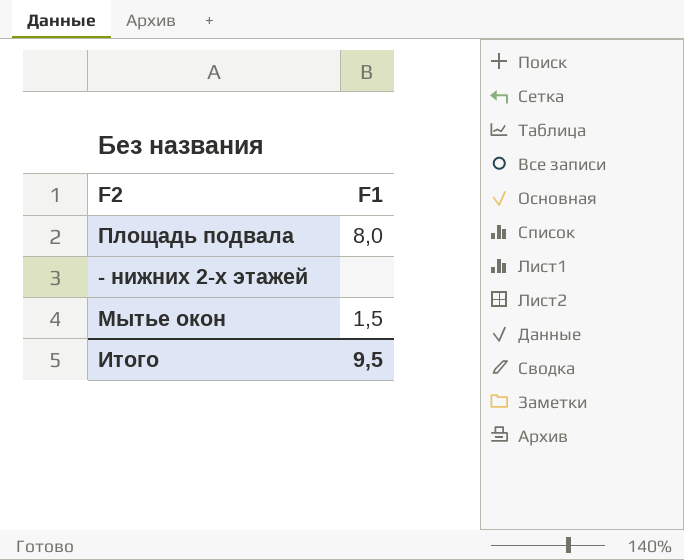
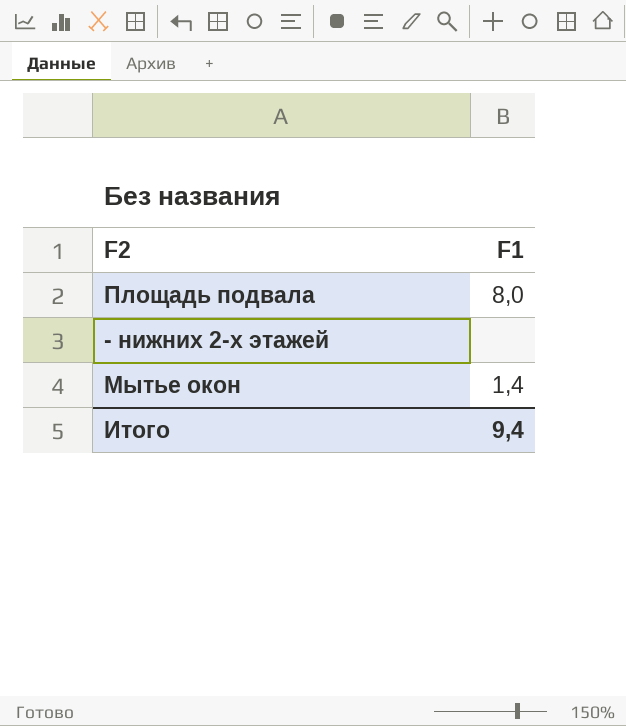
Мытье окон | F1: 1,5 -> 1,4
Итого | F1: 9,5 -> 9,4

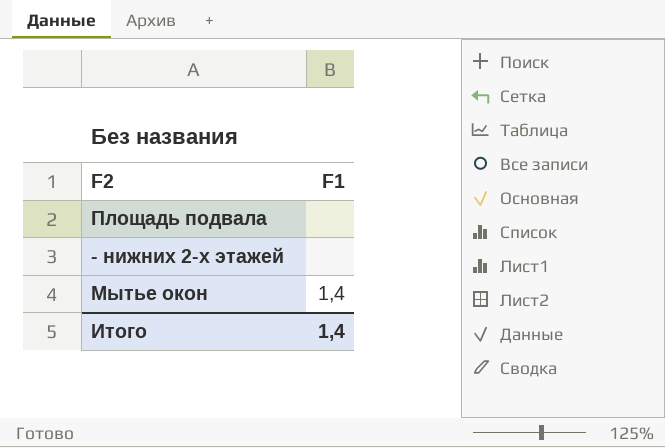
Площадь подвала | F1: 8,0 -> none
Итого | F1: 9,4 -> 1,4

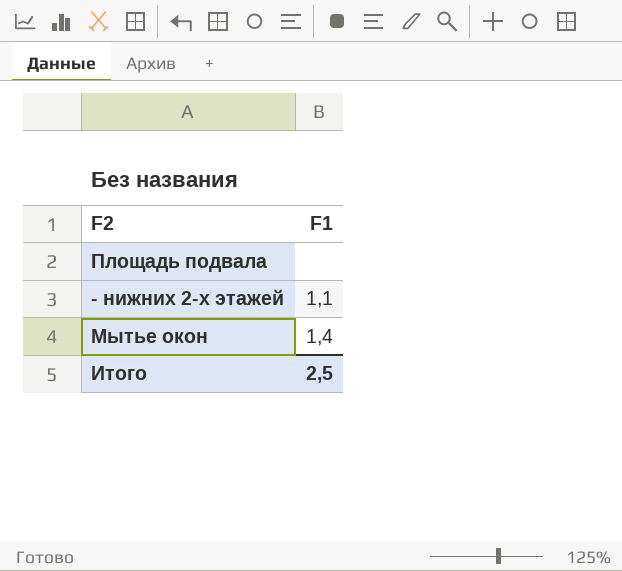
- нижних 2-х этажей | F1: none -> 1,1
Итого | F1: 1,4 -> 2,5

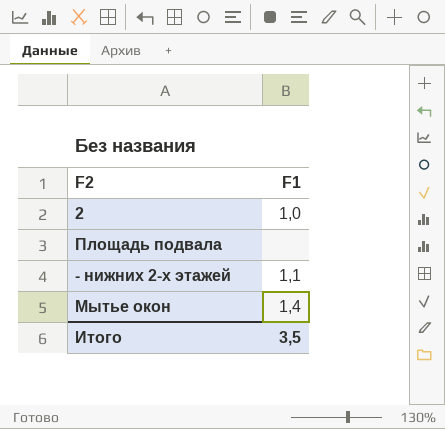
row 2: none -> 1,0
Итого | F1: 2,5 -> 3,5

